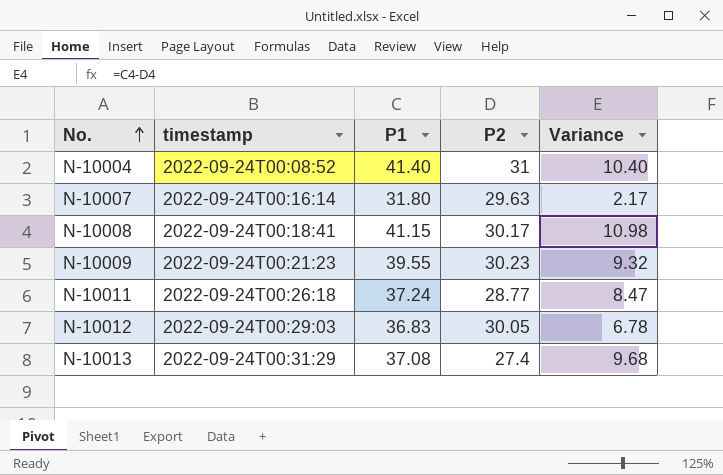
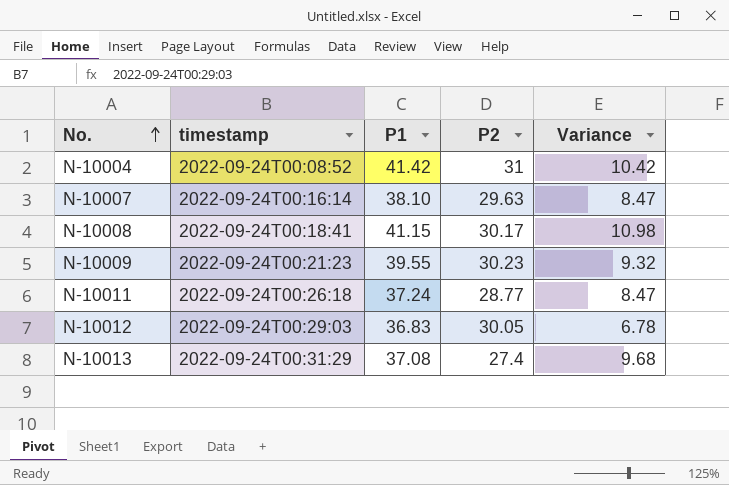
N-10004 | P1: 41.40 -> 41.42
N-10004 | Variance: 10.40 -> 10.42
N-10007 | P1: 31.80 -> 38.10
N-10007 | Variance: 2.17 -> 8.47

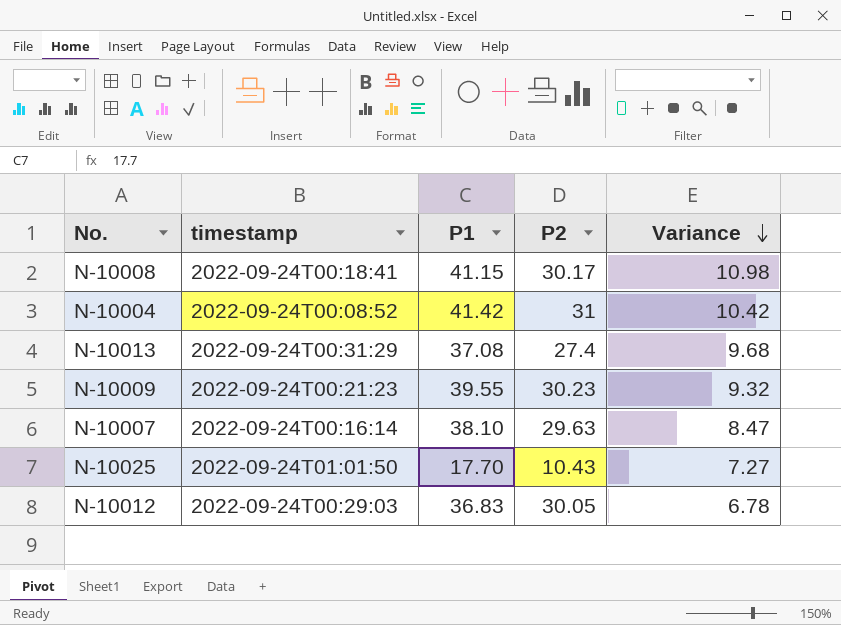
row order: No. ascending -> Variance descending
row N-10011: 2022-09-24T00:26:18 | 37.24 | 28.77 | 8.47 -> none
row N-10025: none -> 2022-09-24T01:01:50 | 17.70 | 10.43 | 7.27

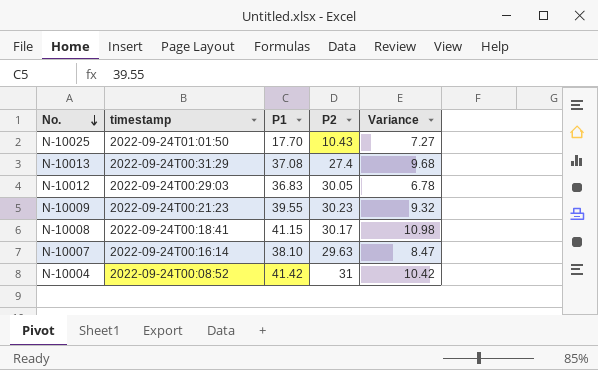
row order: Variance descending -> No. descending

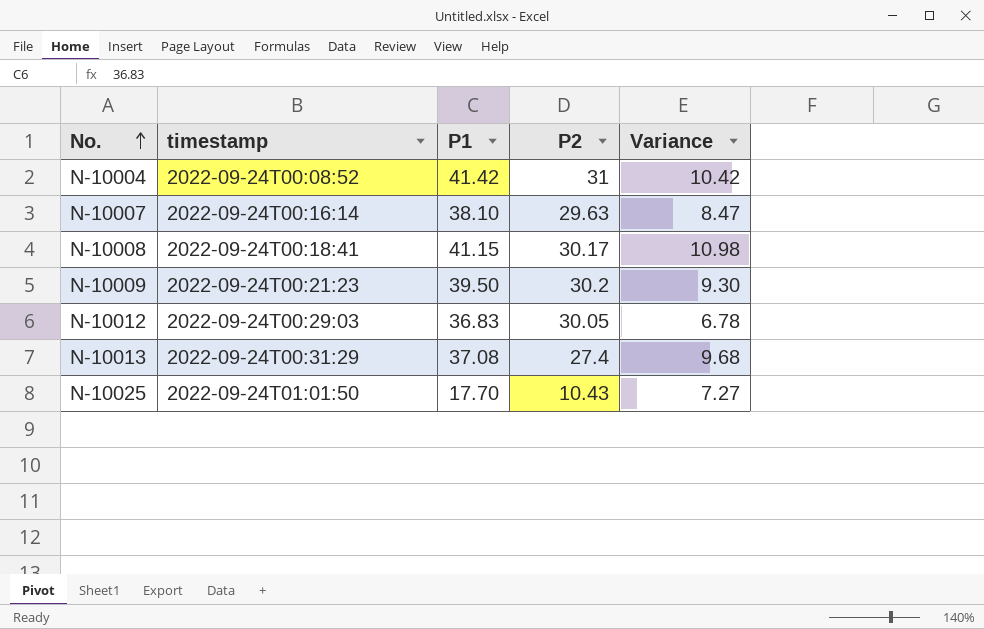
row order: No. descending -> No. ascending
N-10009 | P1: 39.55 -> 39.50
N-10009 | P2: 30.23 -> 30.2
N-10009 | Variance: 9.32 -> 9.30

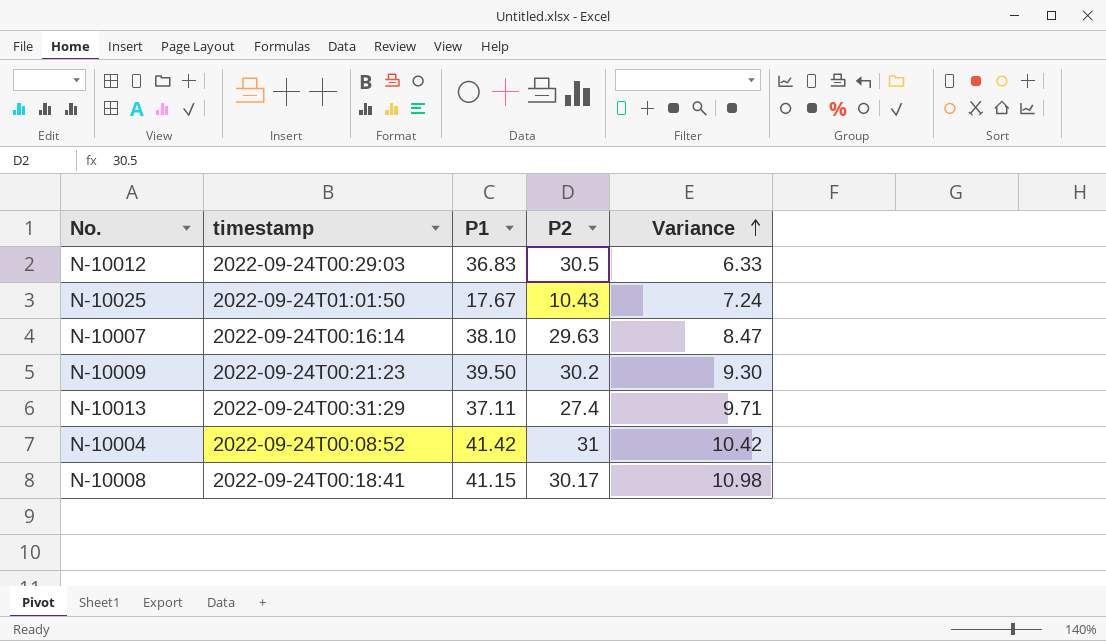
row order: No. ascending -> Variance ascending
N-10012 | P2: 30.05 -> 30.5
N-10012 | Variance: 6.78 -> 6.33
N-10025 | P1: 17.70 -> 17.67
N-10025 | Variance: 7.27 -> 7.24
N-10013 | P1: 37.08 -> 37.11
N-10013 | Variance: 9.68 -> 9.71

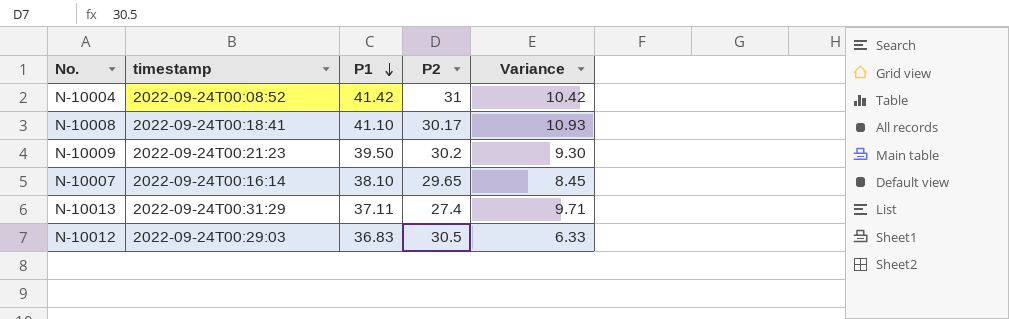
row order: Variance ascending -> P1 descending
row N-10025: 2022-09-24T01:01:50 | 17.67 | 10.43 | 7.24 -> none
N-10008 | P1: 41.15 -> 41.10
N-10008 | Variance: 10.98 -> 10.93
N-10007 | P2: 29.63 -> 29.65
N-10007 | Variance: 8.47 -> 8.45

